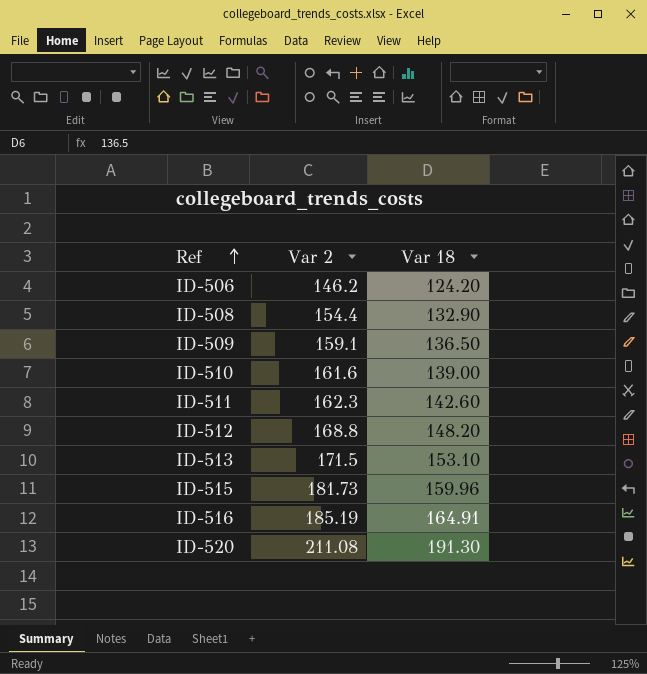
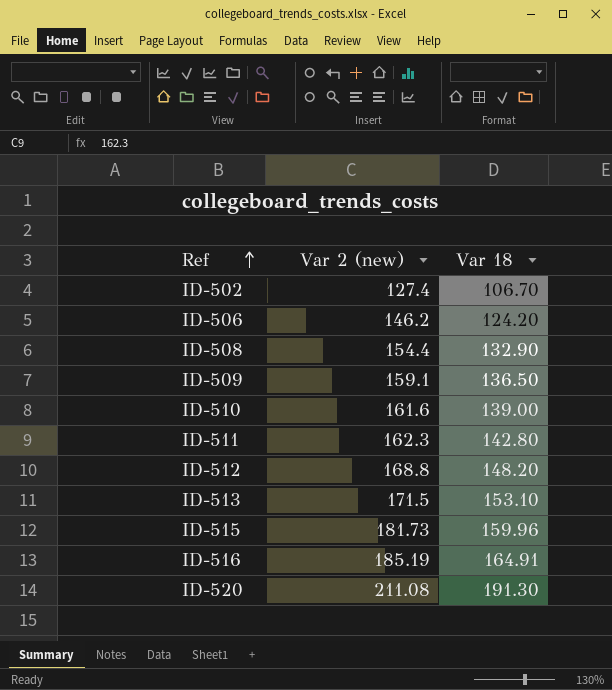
column name: Var 2 -> Var 2 (new)
row ID-502: none -> 127.4 | 106.70
ID-511 | Var 18: 142.60 -> 142.80

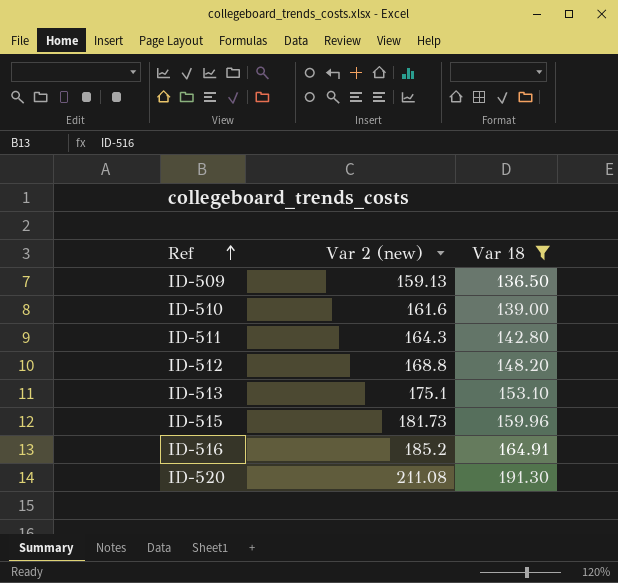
filter: none -> Var 18 >= 136.50
ID-509 | Var 2 (new): 159.1 -> 159.13
ID-511 | Var 2 (new): 162.3 -> 164.3
ID-513 | Var 2 (new): 171.5 -> 175.1
ID-516 | Var 2 (new): 185.19 -> 185.2

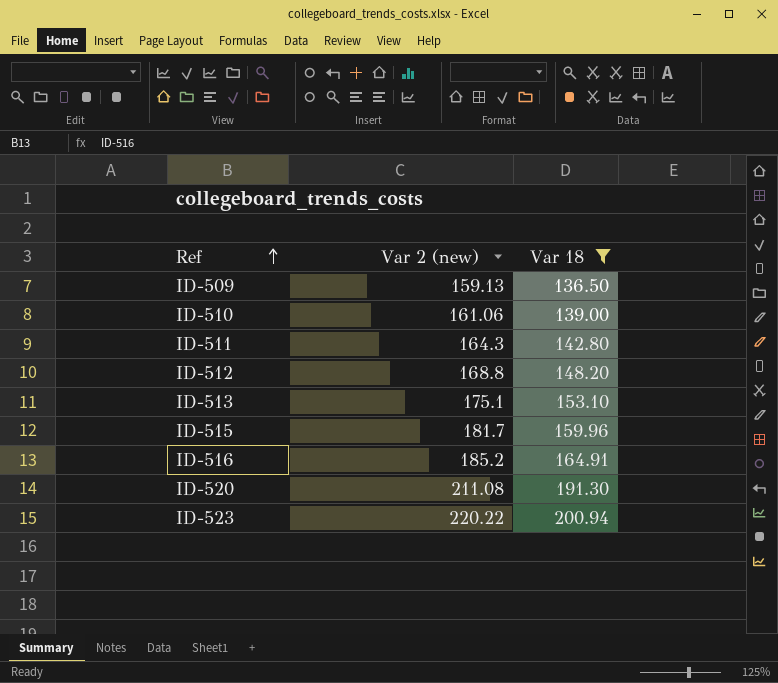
ID-510 | Var 2 (new): 161.6 -> 161.06
ID-515 | Var 2 (new): 181.73 -> 181.7
row ID-523: none -> 220.22 | 200.94

